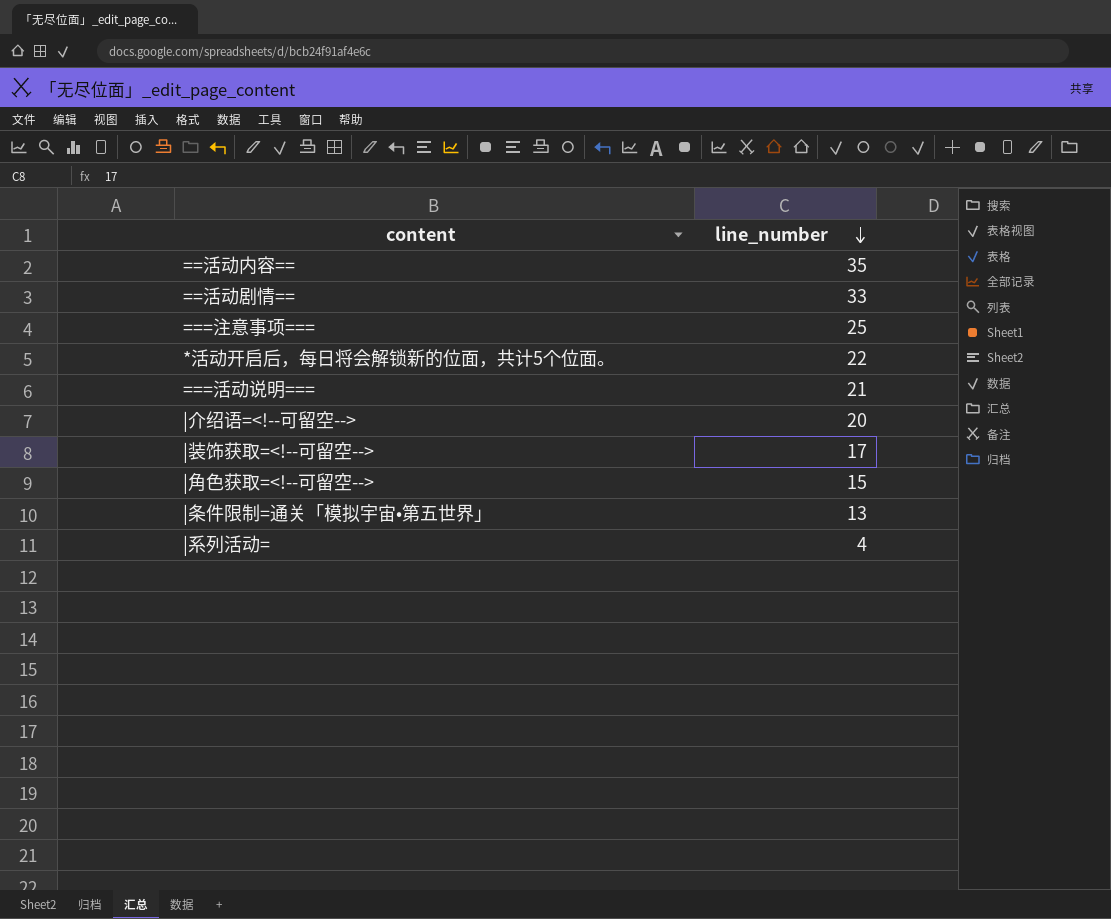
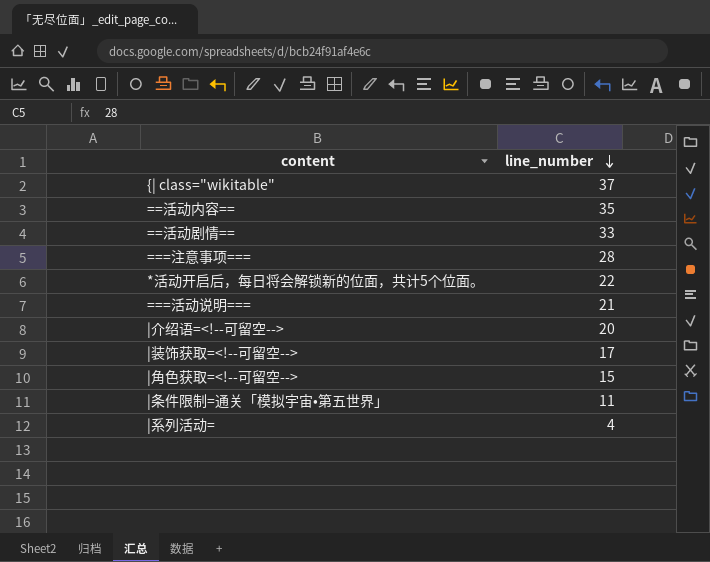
row {| class="wikitable": none -> 37
===注意事项=== | line_number: 25 -> 28
|条件限制=通关「模拟宇宙•第五世界」 | line_number: 13 -> 11

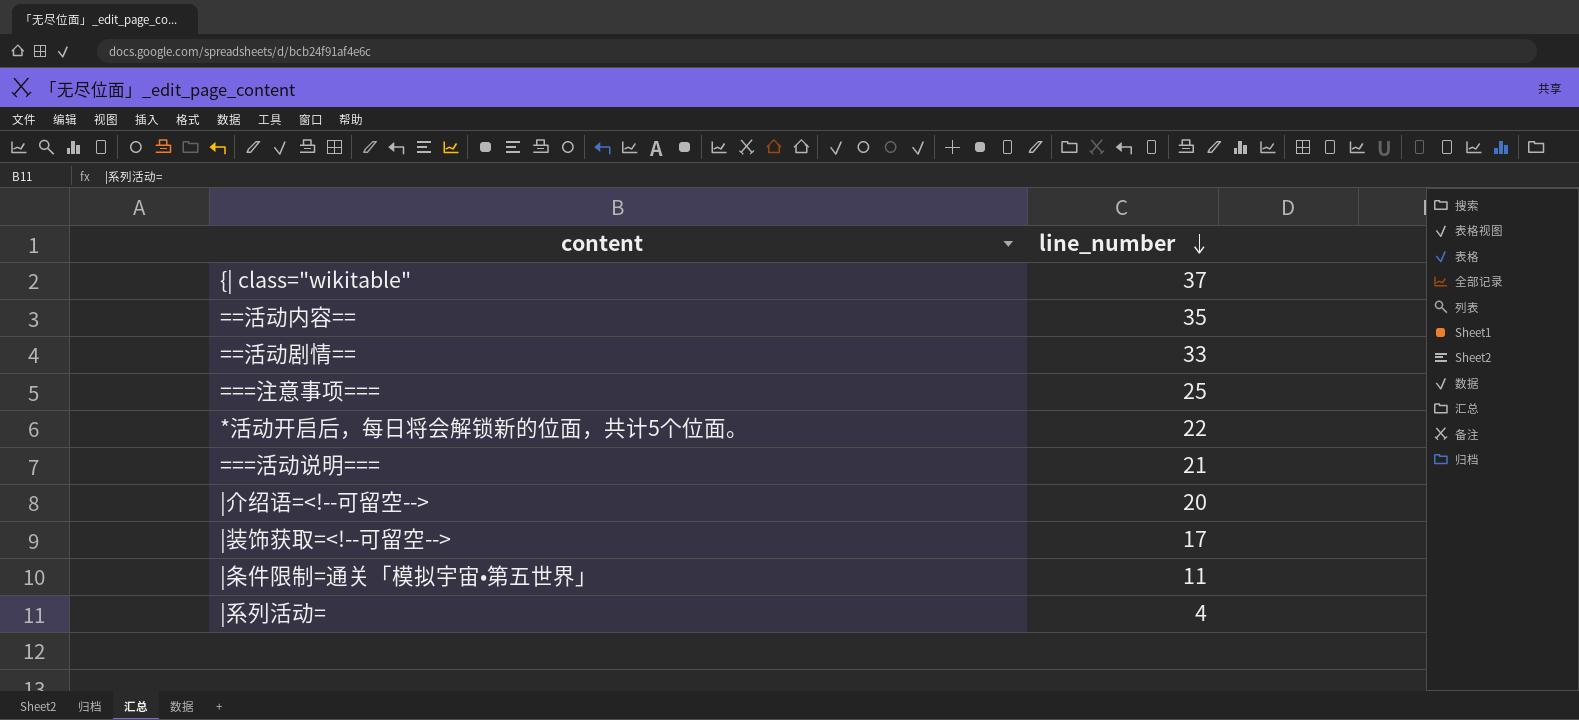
row |角色获取=<!--可留空-->: 15 -> none
===注意事项=== | line_number: 28 -> 25

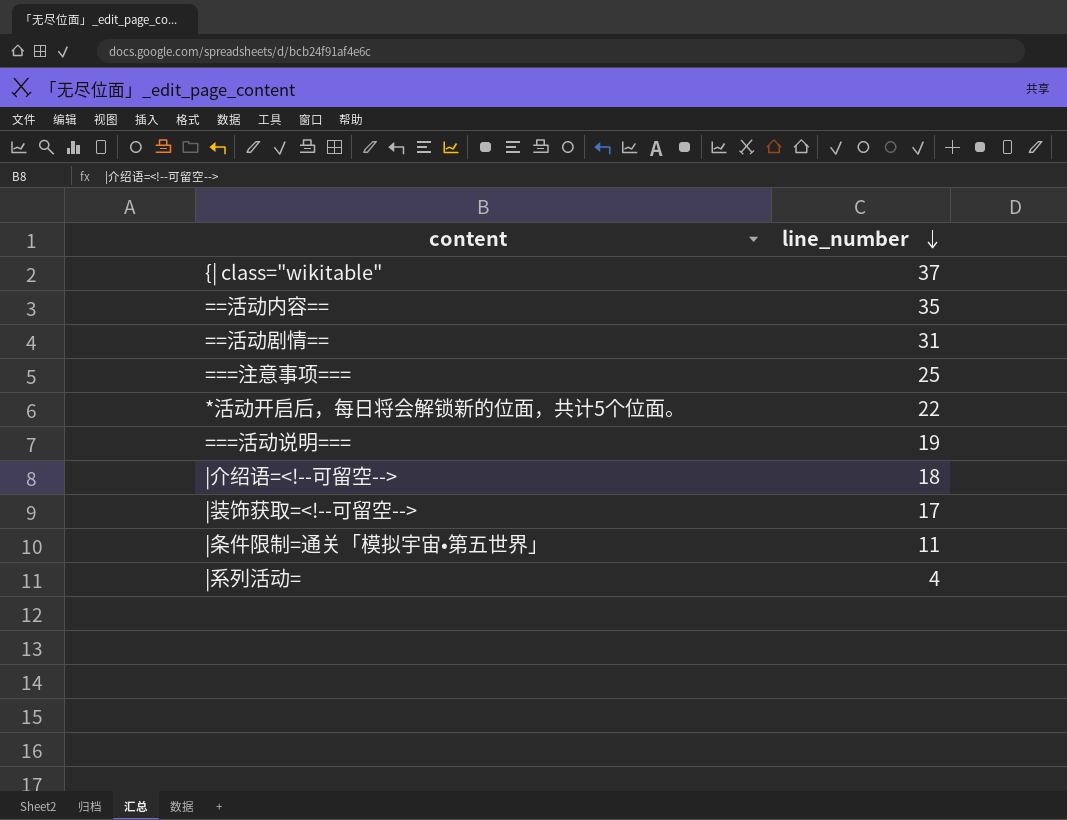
==活动剧情== | line_number: 33 -> 31
===活动说明=== | line_number: 21 -> 19
|介绍语=<!--可留空--> | line_number: 20 -> 18

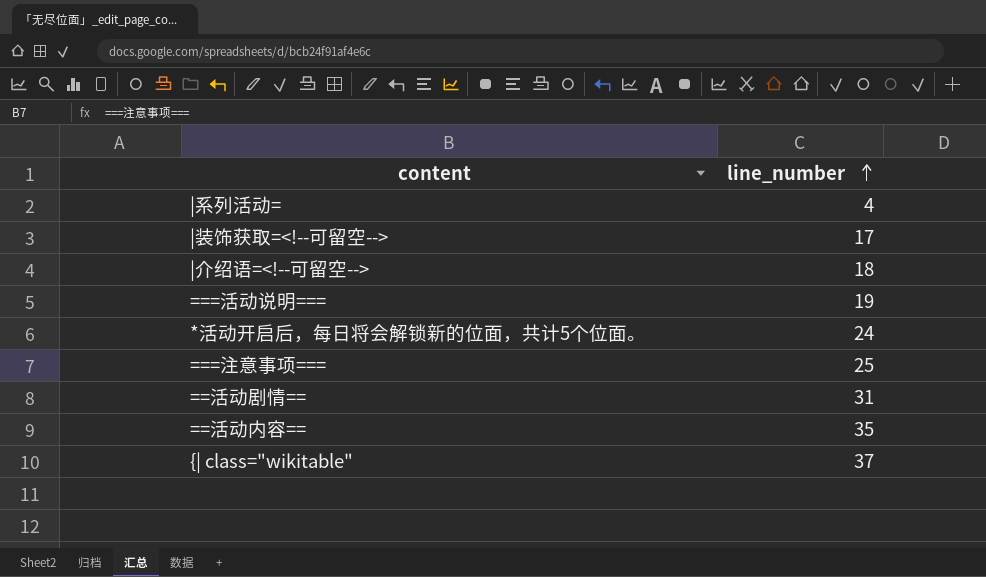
row order: line_number descending -> line_number ascending
row |条件限制=通关「模拟宇宙•第五世界」: 11 -> none
*活动开启后，每日将会解锁新的位面，共计5个位面。 | line_number: 22 -> 24

